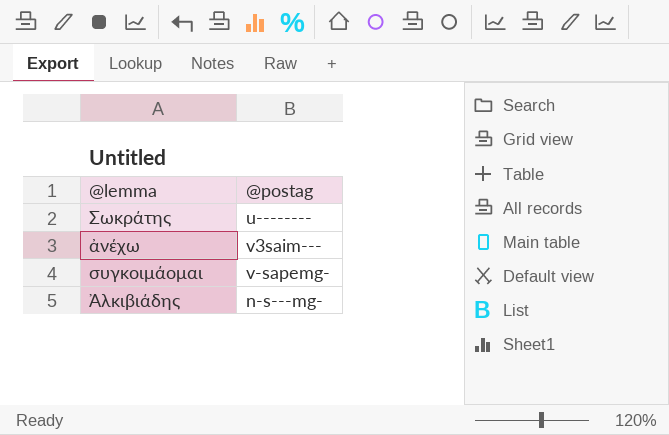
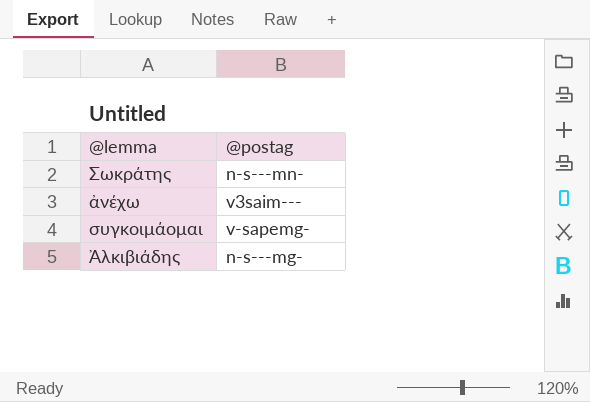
Σωκράτης | @postag: u-------- -> n-s---mn-

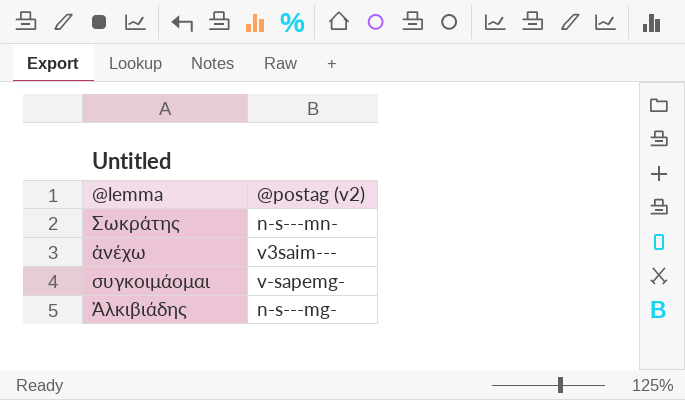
column name: @postag -> @postag (v2)

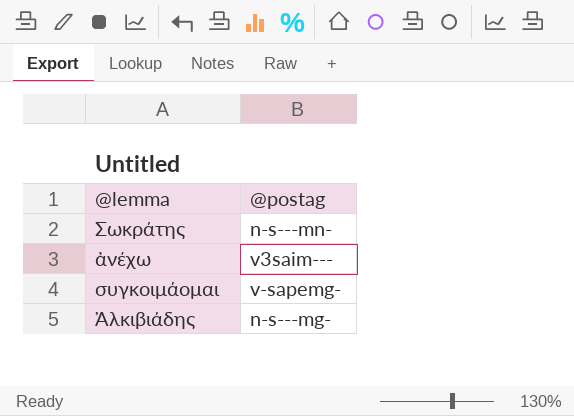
column name: @postag (v2) -> @postag

